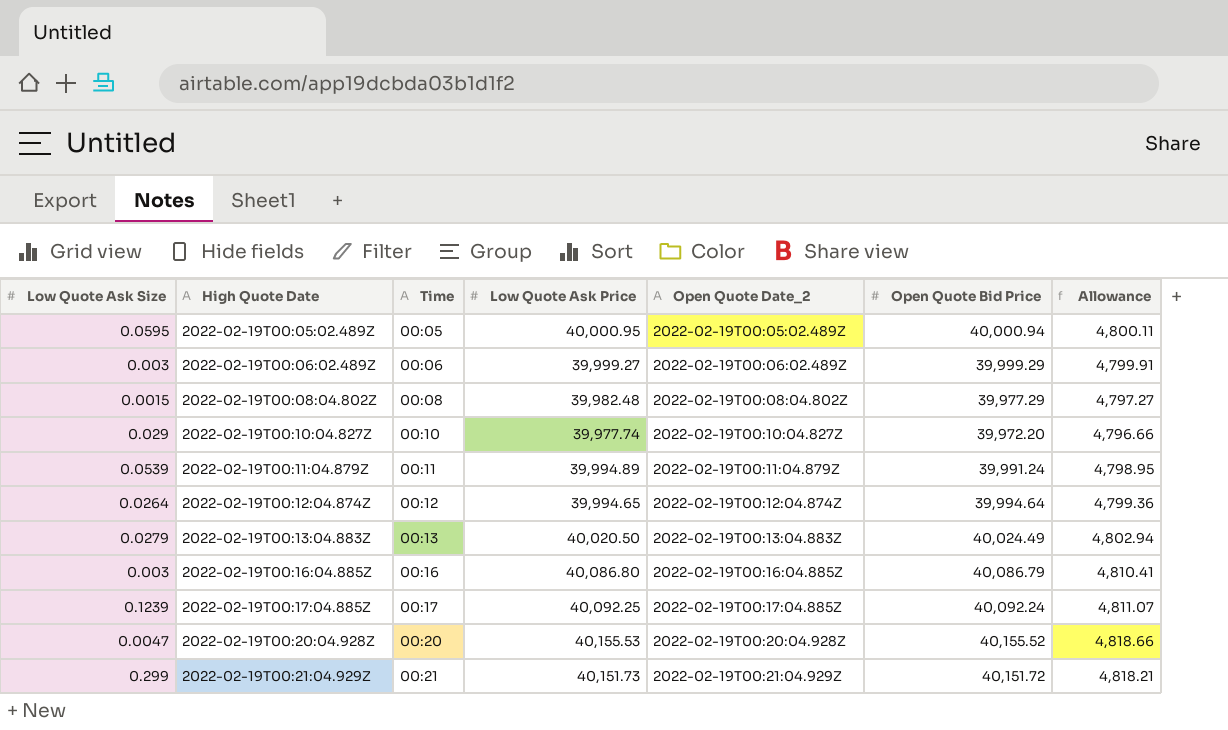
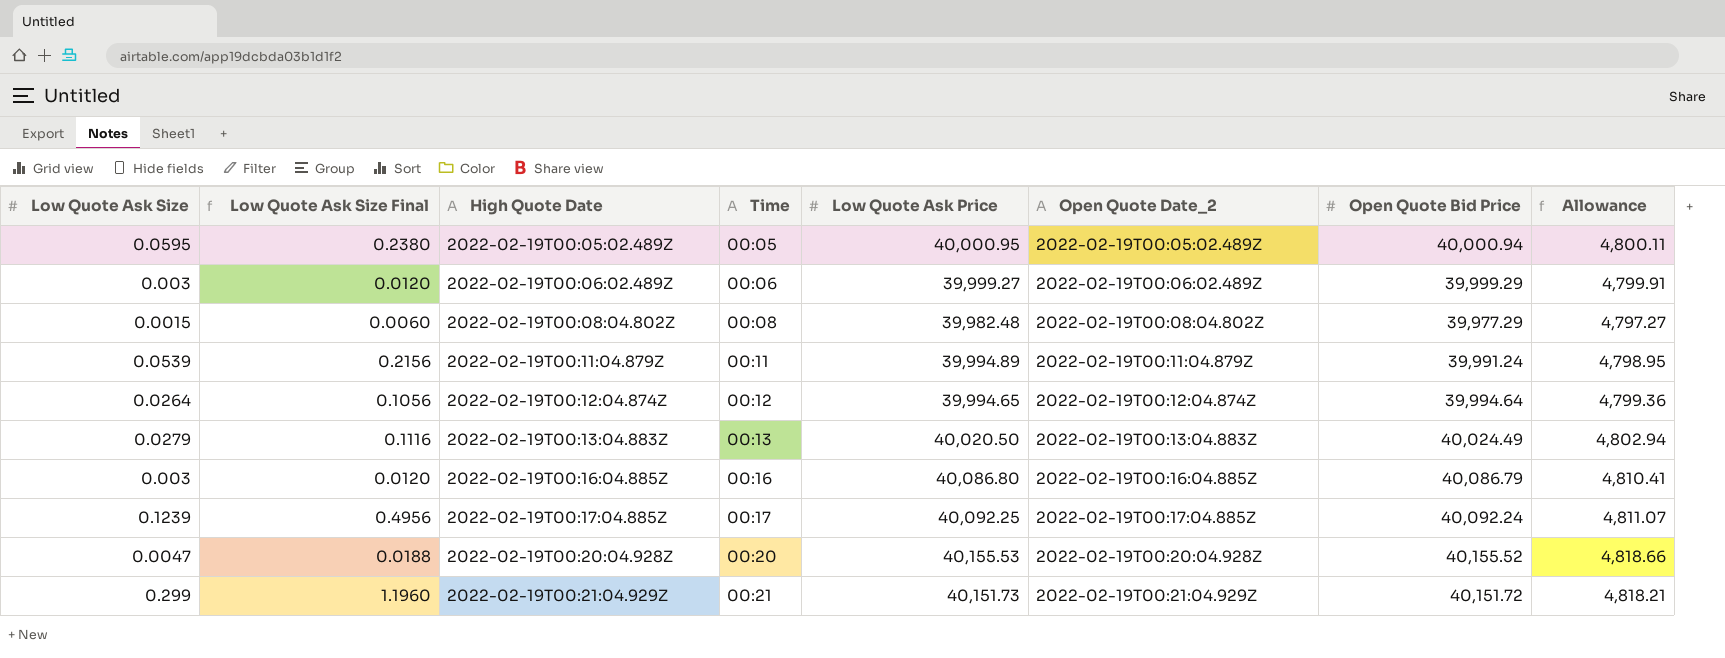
column Low Quote Ask Size Final | formula: none -> [Low Quote Ask Size] * 4
row 2022-02-19T00:10:04.827Z: 0.029 | 00:10 | 39,977.74 | 2022-02-19T00:10:04.827Z | 39,972.20 | 4,796.66 -> none

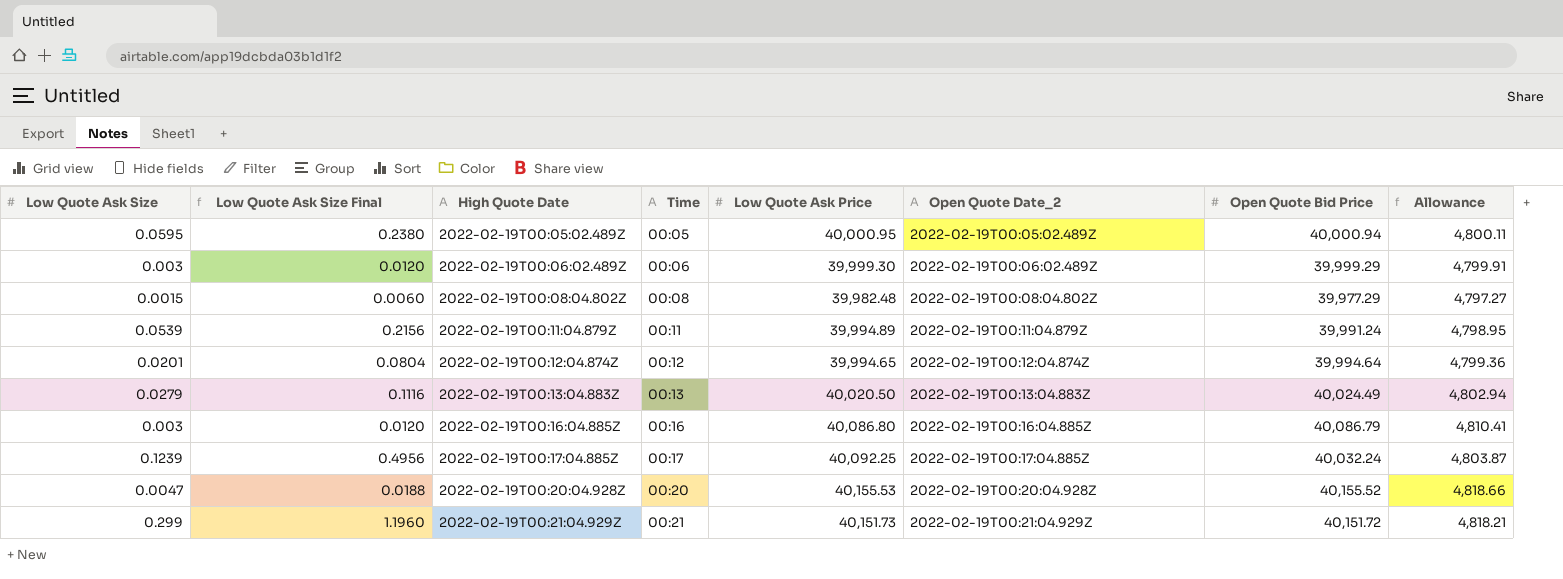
2022-02-19T00:06:02.489Z | Low Quote Ask Price: 39,999.27 -> 39,999.30
2022-02-19T00:12:04.874Z | Low Quote Ask Size: 0.0264 -> 0.0201
2022-02-19T00:12:04.874Z | Low Quote Ask Size Final: 0.1056 -> 0.0804
2022-02-19T00:17:04.885Z | Open Quote Bid Price: 40,092.24 -> 40,032.24
2022-02-19T00:17:04.885Z | Allowance: 4,811.07 -> 4,803.87

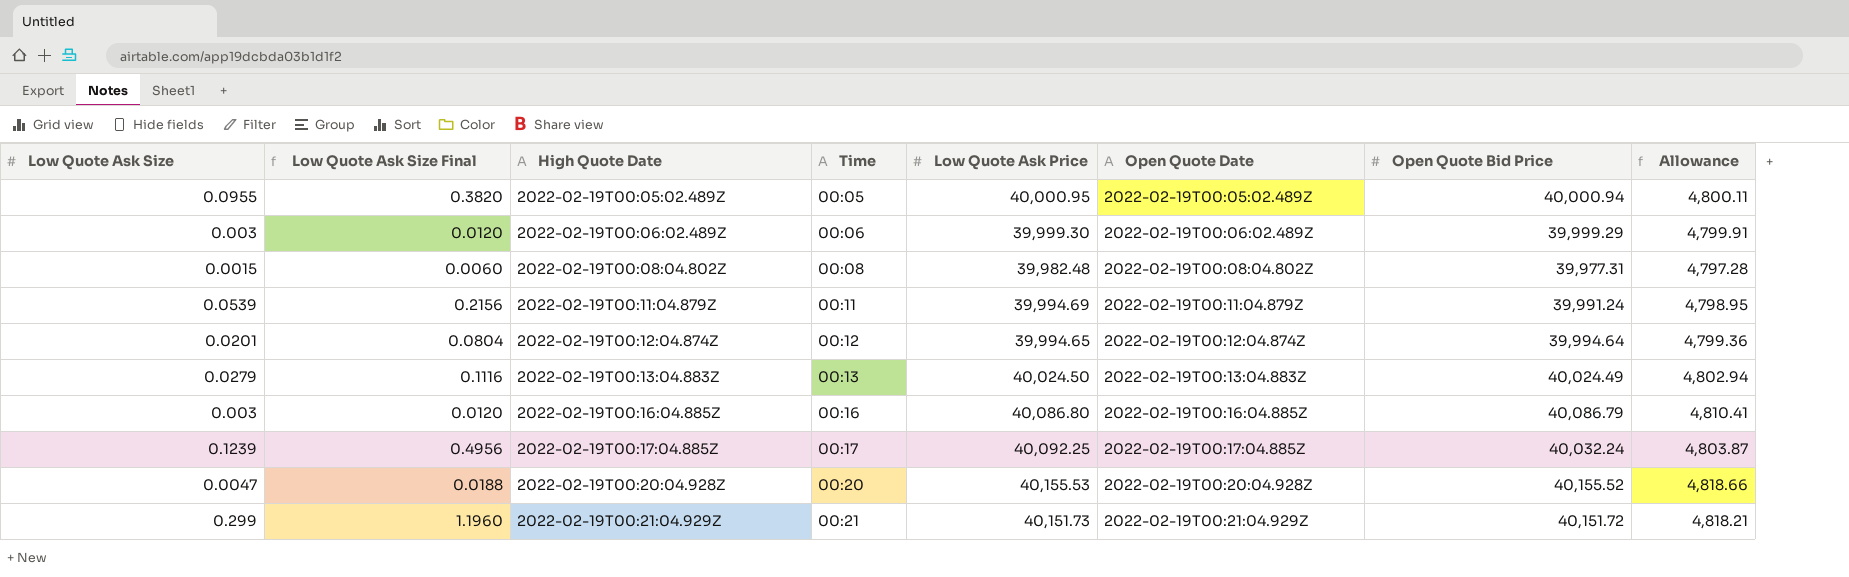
column name: Open Quote Date_2 -> Open Quote Date
2022-02-19T00:05:02.489Z | Low Quote Ask Size: 0.0595 -> 0.0955
2022-02-19T00:05:02.489Z | Low Quote Ask Size Final: 0.2380 -> 0.3820
2022-02-19T00:08:04.802Z | Open Quote Bid Price: 39,977.29 -> 39,977.31
2022-02-19T00:08:04.802Z | Allowance: 4,797.27 -> 4,797.28
2022-02-19T00:11:04.879Z | Low Quote Ask Price: 39,994.89 -> 39,994.69
2022-02-19T00:13:04.883Z | Low Quote Ask Price: 40,020.50 -> 40,024.50

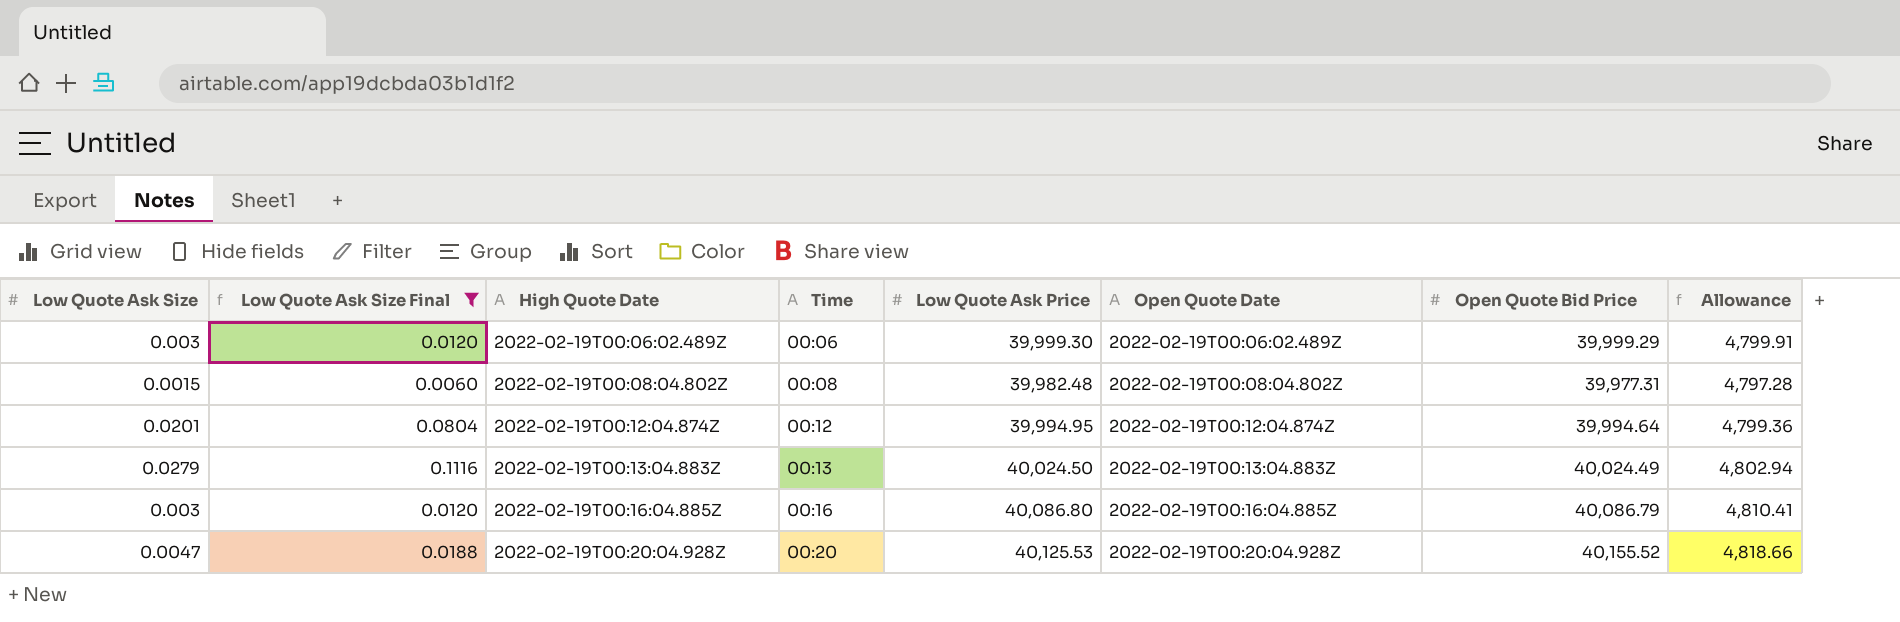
filter: none -> Low Quote Ask Size Final <= 0.1116
2022-02-19T00:12:04.874Z | Low Quote Ask Price: 39,994.65 -> 39,994.95
2022-02-19T00:20:04.928Z | Low Quote Ask Price: 40,155.53 -> 40,125.53

